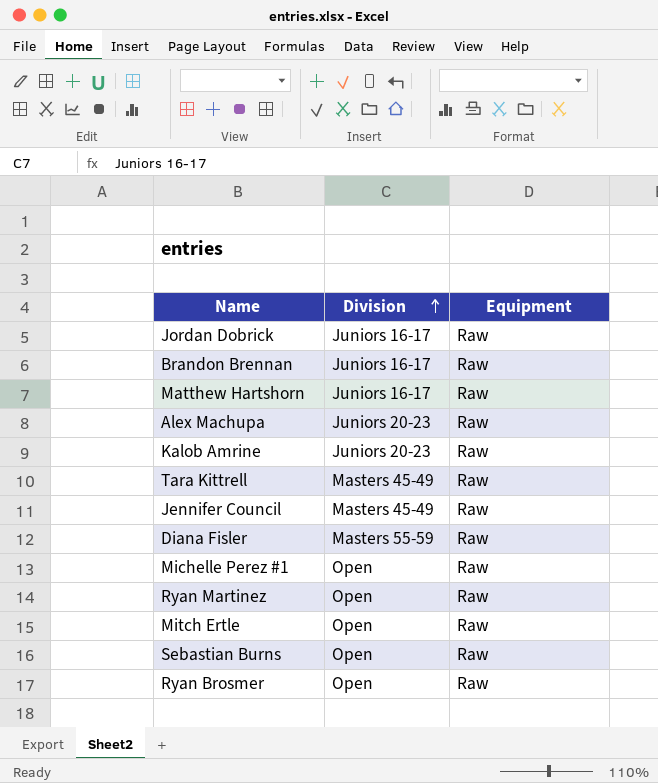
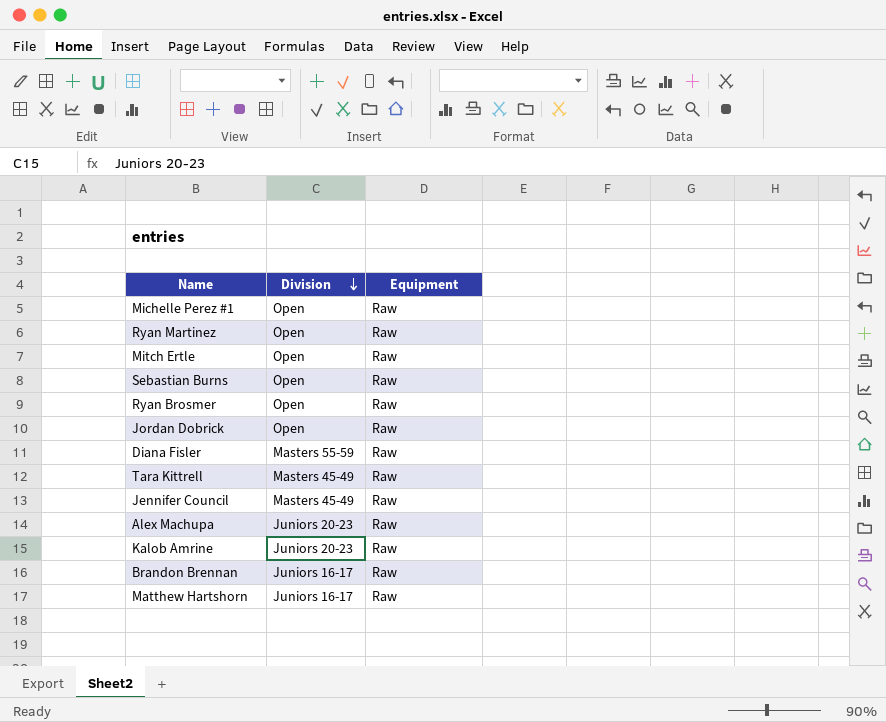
row order: Division ascending -> Division descending
Jordan Dobrick | Division: Juniors 16-17 -> Open

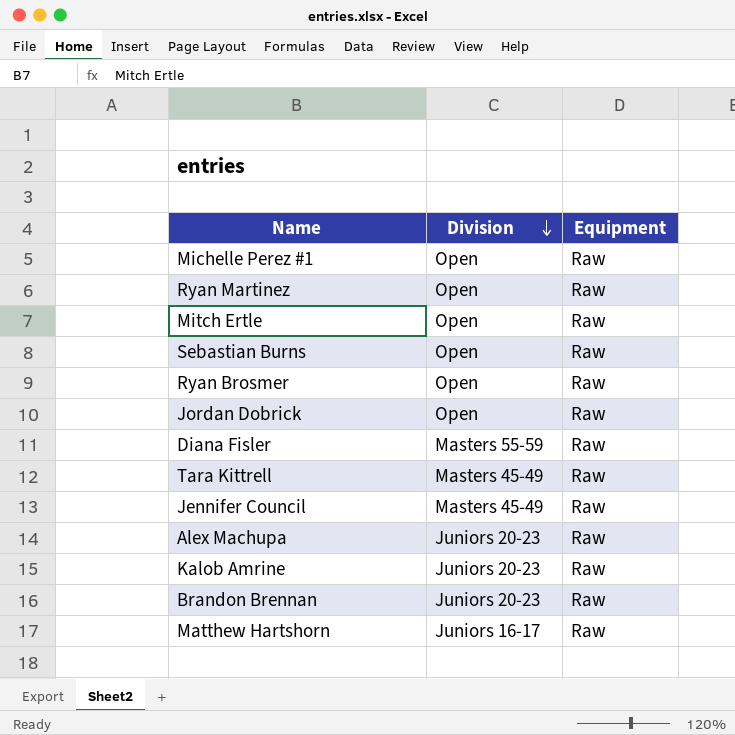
Brandon Brennan | Division: Juniors 16-17 -> Juniors 20-23

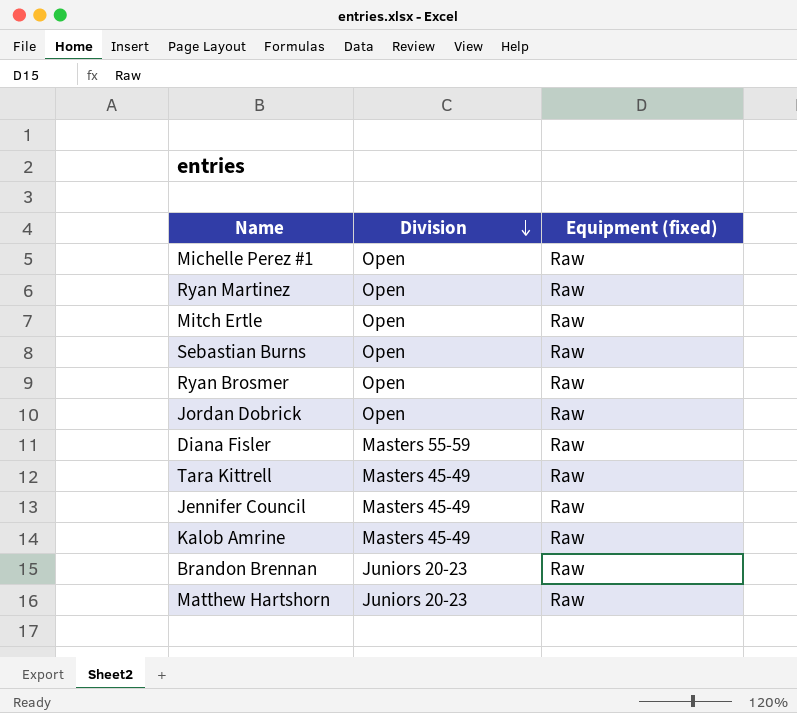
column name: Equipment -> Equipment (fixed)
row Alex Machupa: Juniors 20-23 | Raw -> none
Kalob Amrine | Division: Juniors 20-23 -> Masters 45-49
Matthew Hartshorn | Division: Juniors 16-17 -> Juniors 20-23

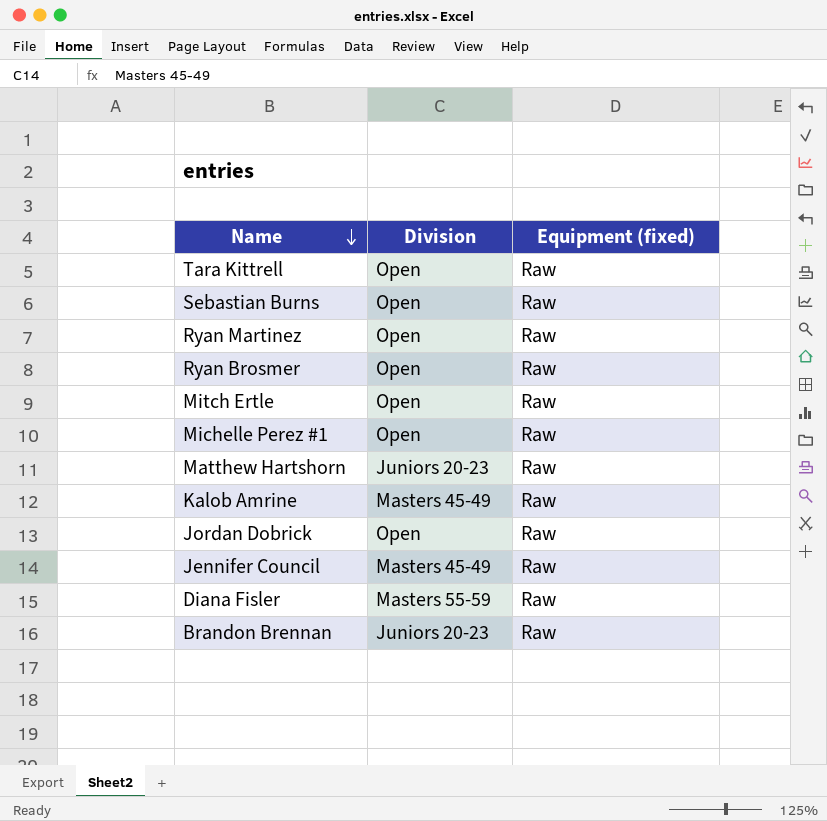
row order: Division descending -> Name descending
Tara Kittrell | Division: Masters 45-49 -> Open

